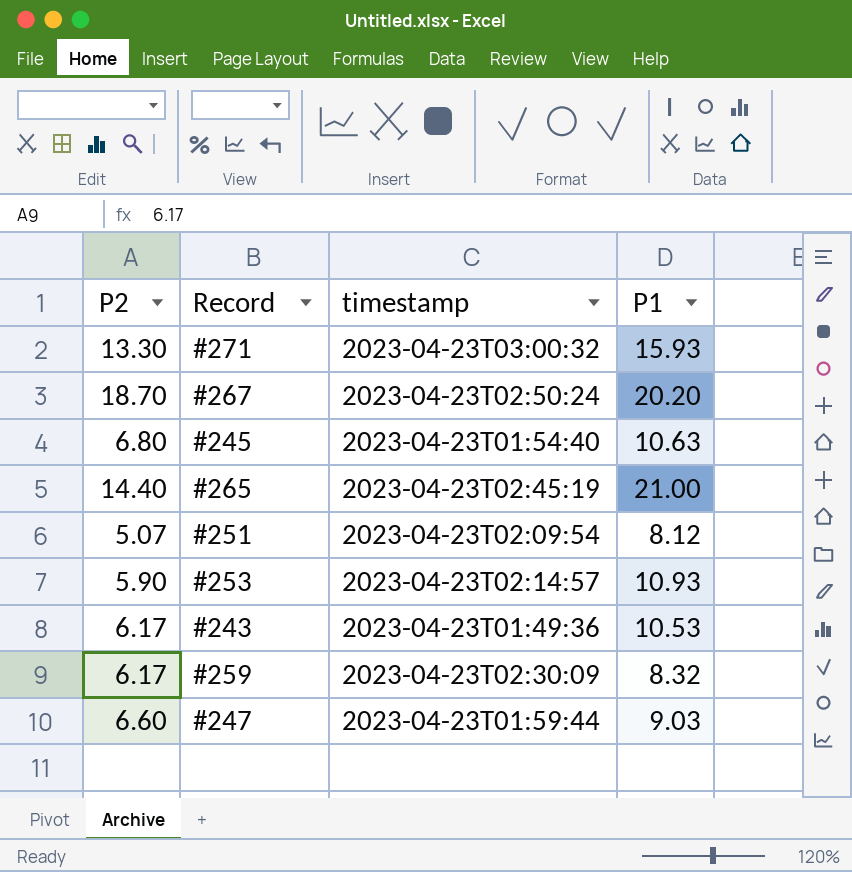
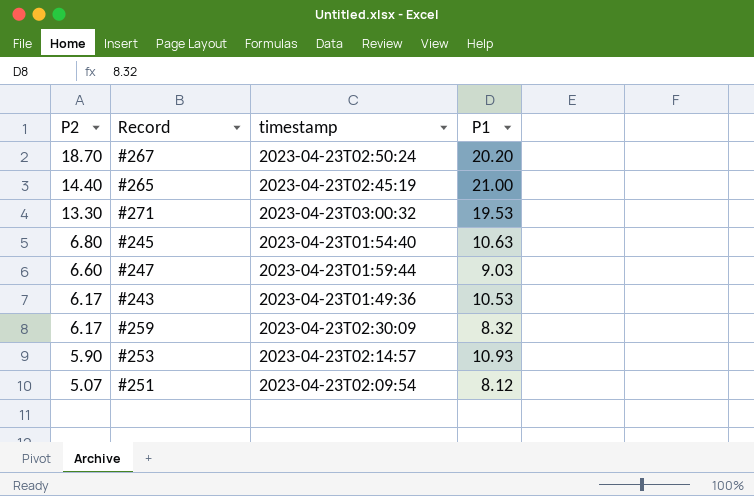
row order: none -> P2 descending
#271 | P1: 15.93 -> 19.53

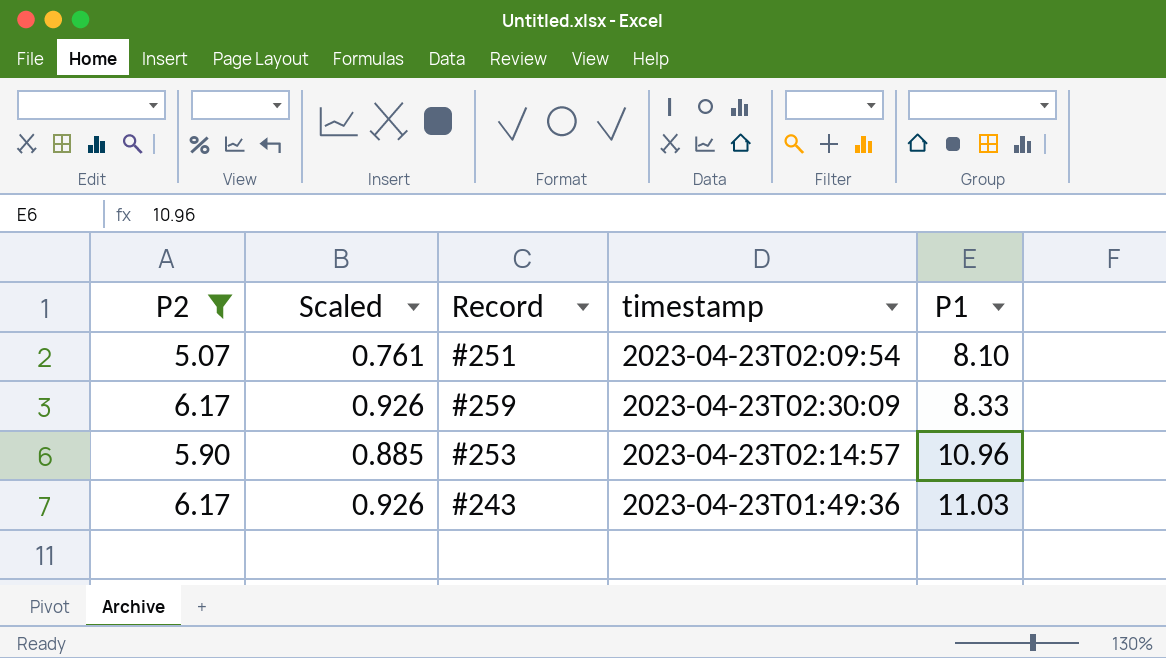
filter: none -> P2 <= 6.17
row order: P2 descending -> P1 ascending
column Scaled | formula: none -> [P2] * 0.15
#251 | P1: 8.12 -> 8.10
#259 | P1: 8.32 -> 8.33
#253 | P1: 10.93 -> 10.96
#243 | P1: 10.53 -> 11.03

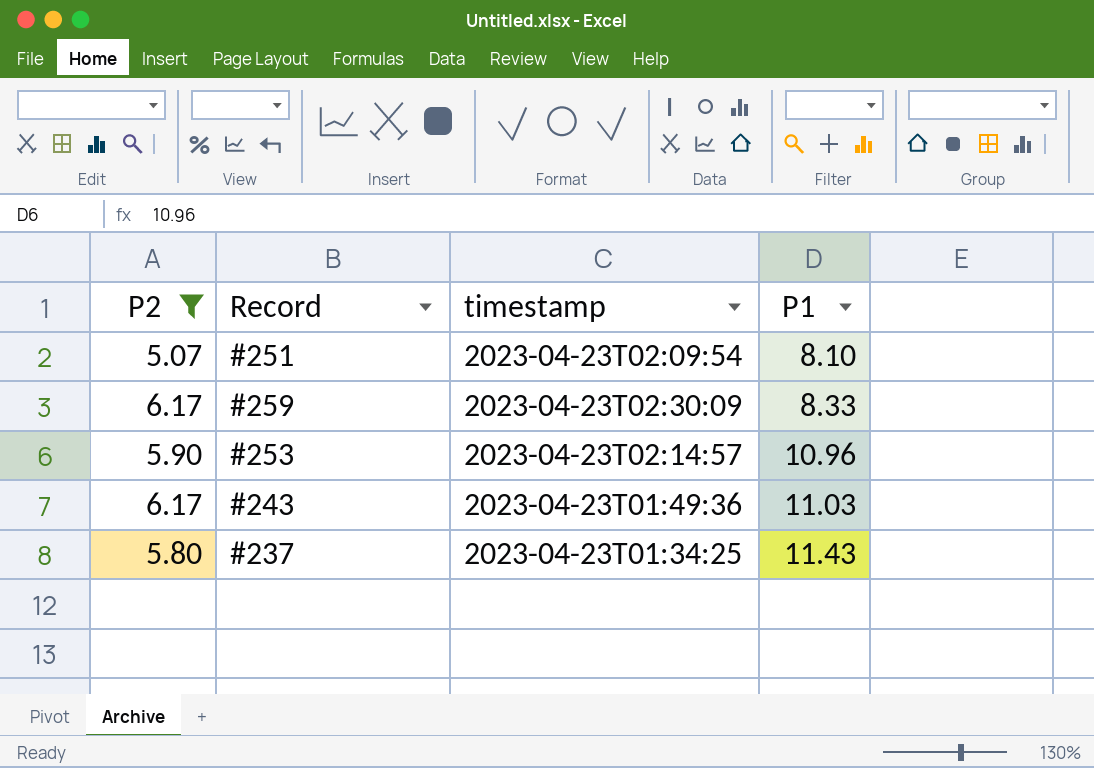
column Scaled | formula: [P2] * 0.15 -> none
row #237: none -> 5.80 | 2023-04-23T01:34:25 | 11.43

